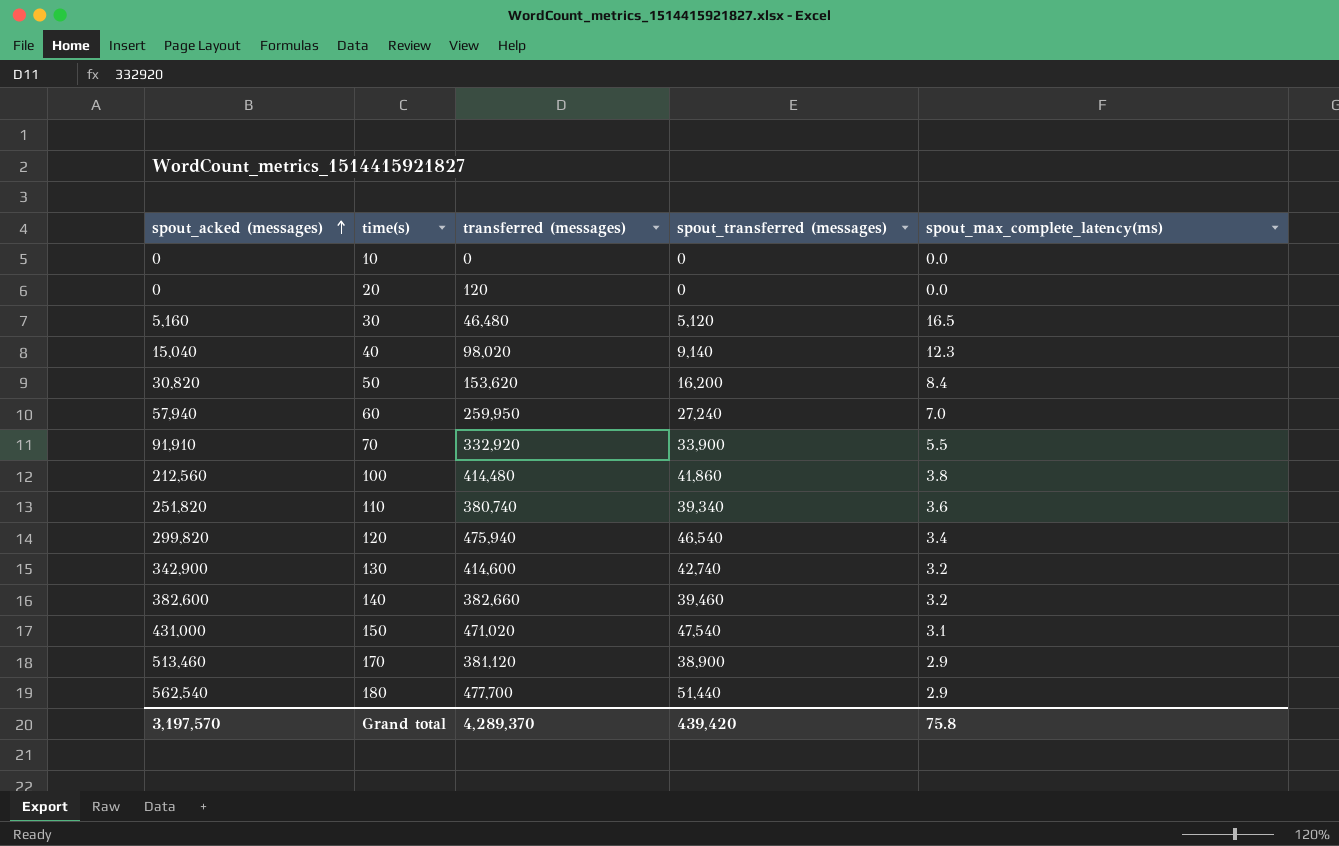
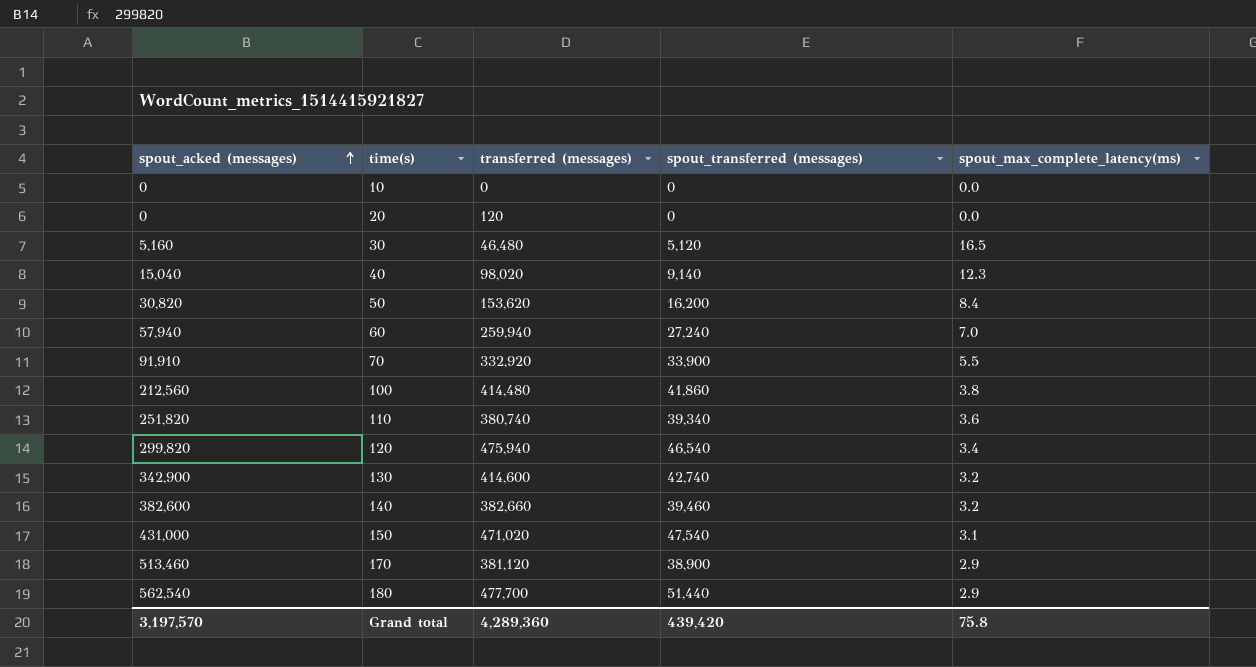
60 | transferred (messages): 259,950 -> 259,940
Grand total | transferred (messages): 4,289,370 -> 4,289,360

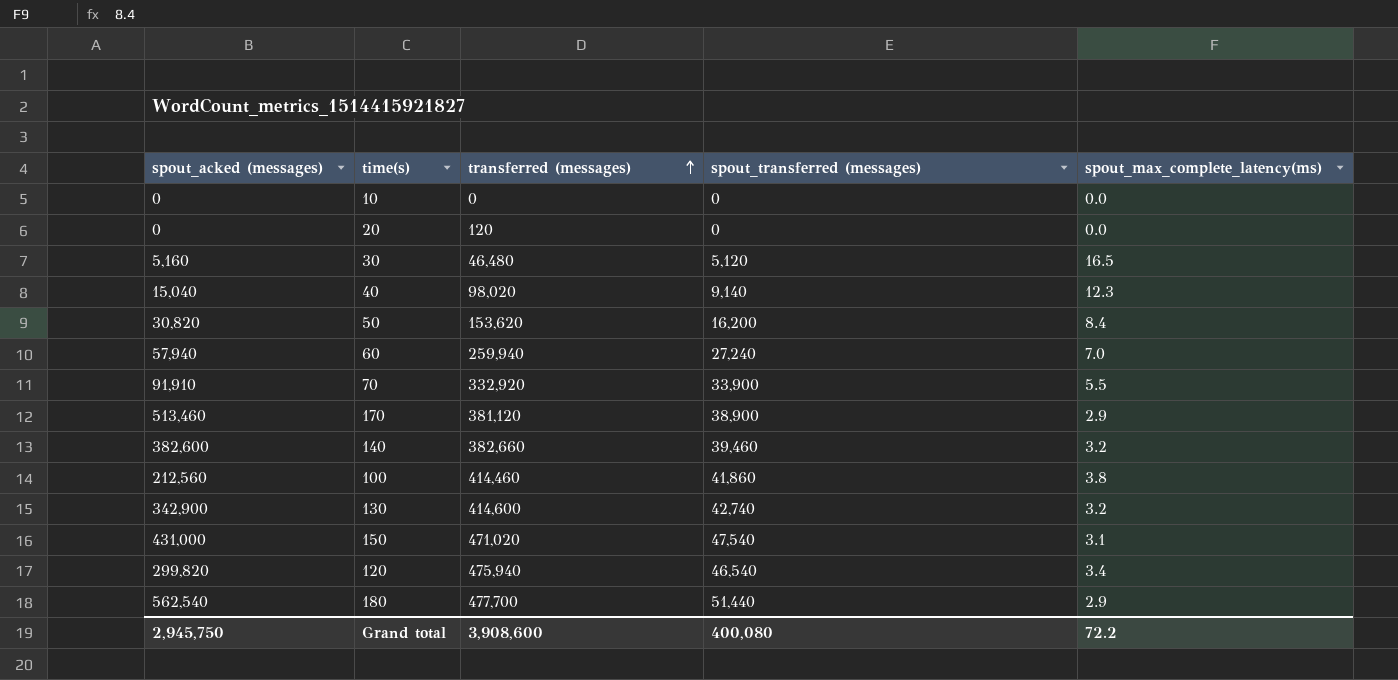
row order: spout_acked (messages) ascending -> transferred (messages) ascending
row 110: 251,820 | 380,740 | 39,340 | 3.6 -> none
100 | transferred (messages): 414,480 -> 414,460
Grand total | spout_acked (messages): 3,197,570 -> 2,945,750
Grand total | transferred (messages): 4,289,360 -> 3,908,600
Grand total | spout_transferred (messages): 439,420 -> 400,080
Grand total | spout_max_complete_latency(ms): 75.8 -> 72.2

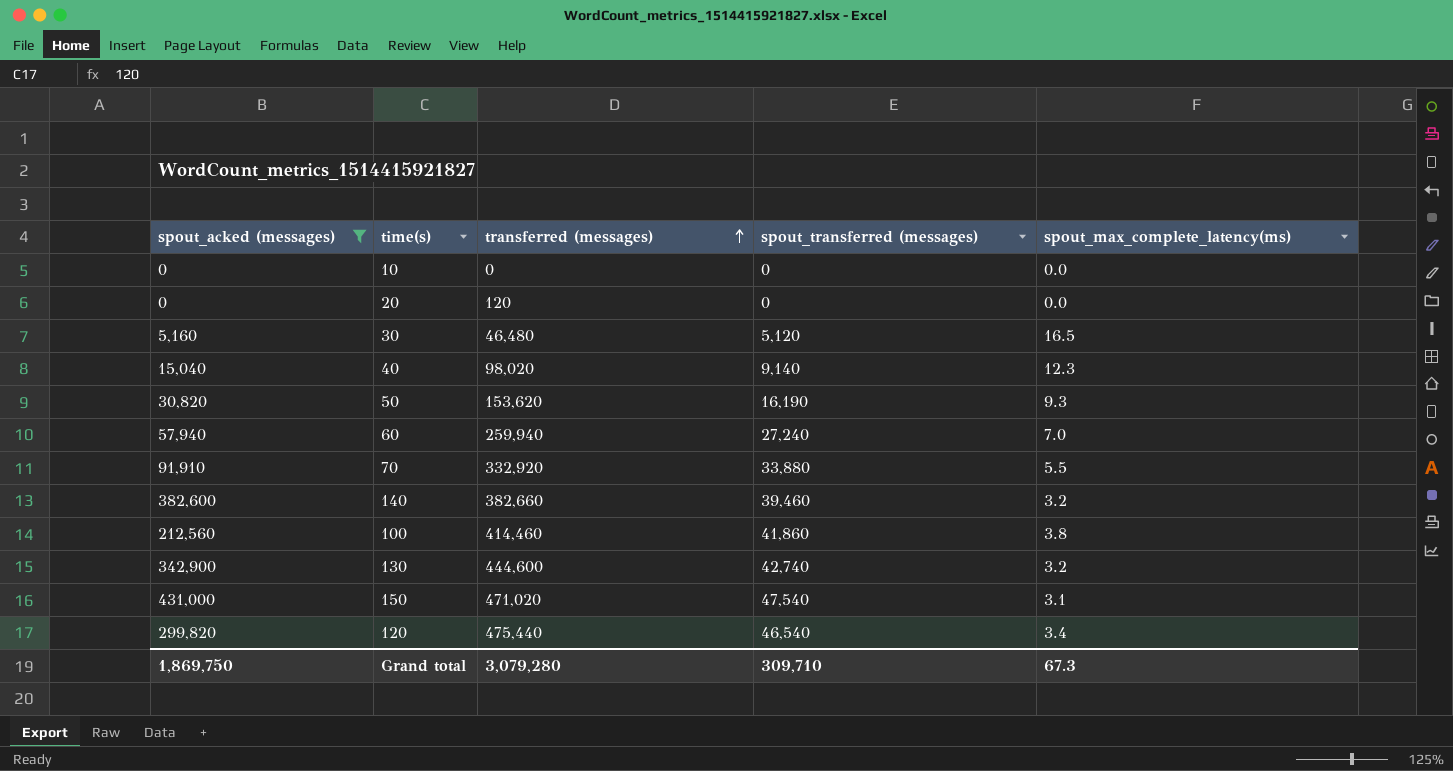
filter: none -> spout_acked (messages) <= 431,000
50 | spout_transferred (messages): 16,200 -> 16,190
50 | spout_max_complete_latency(ms): 8.4 -> 9.3
70 | spout_transferred (messages): 33,900 -> 33,880
130 | transferred (messages): 414,600 -> 444,600
120 | transferred (messages): 475,940 -> 475,440
Grand total | spout_acked (messages): 2,945,750 -> 1,869,750
Grand total | transferred (messages): 3,908,600 -> 3,079,280
Grand total | spout_transferred (messages): 400,080 -> 309,710
Grand total | spout_max_complete_latency(ms): 72.2 -> 67.3

